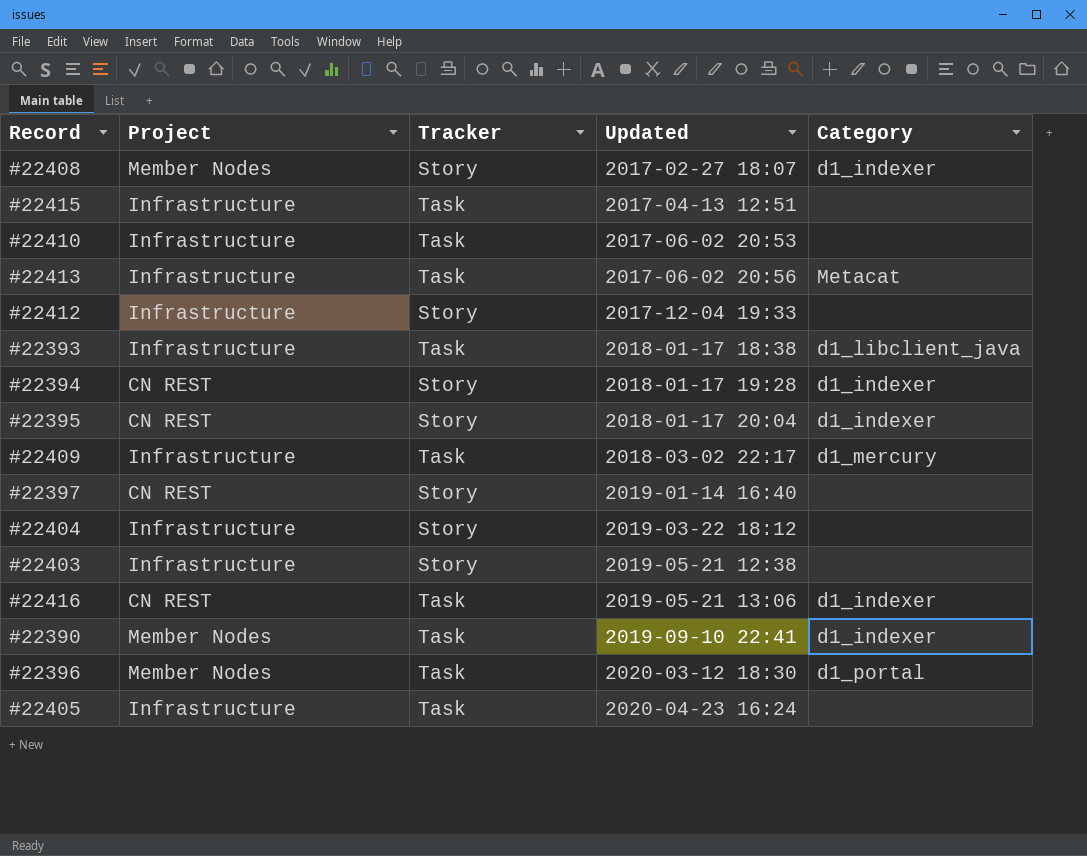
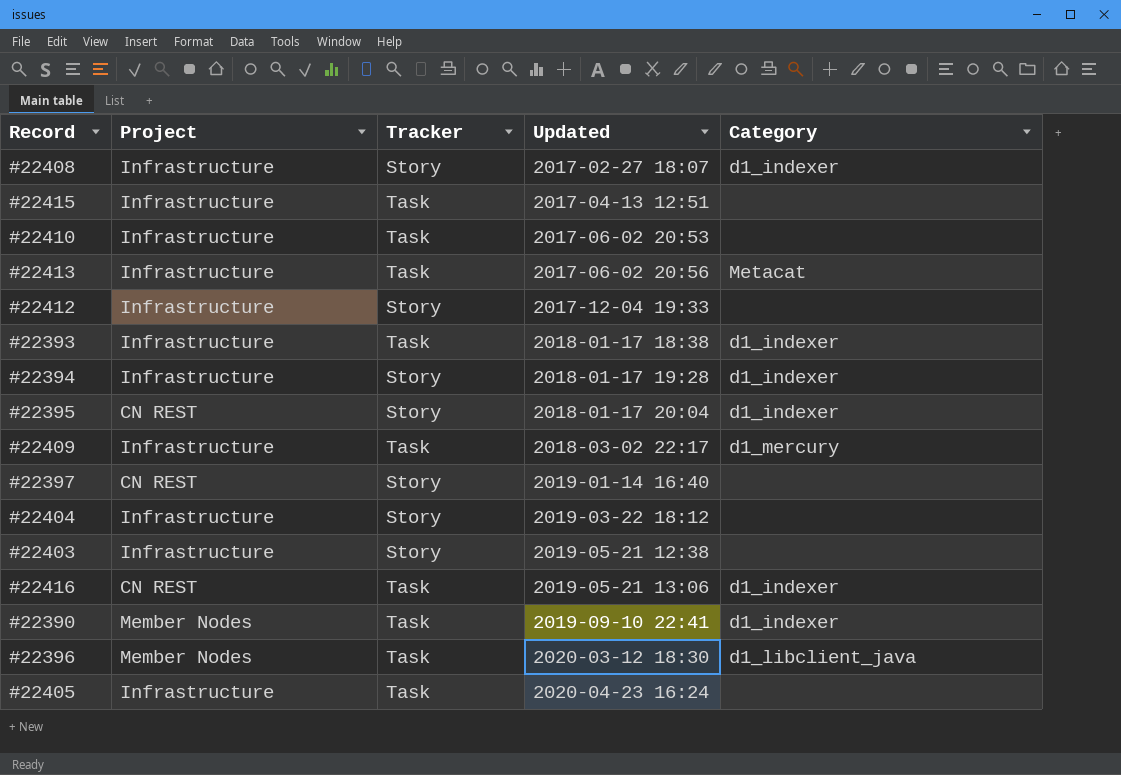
#22408 | Project: Member Nodes -> Infrastructure
#22393 | Category: d1_libclient_java -> d1_indexer
#22394 | Project: CN REST -> Infrastructure
#22396 | Category: d1_portal -> d1_libclient_java

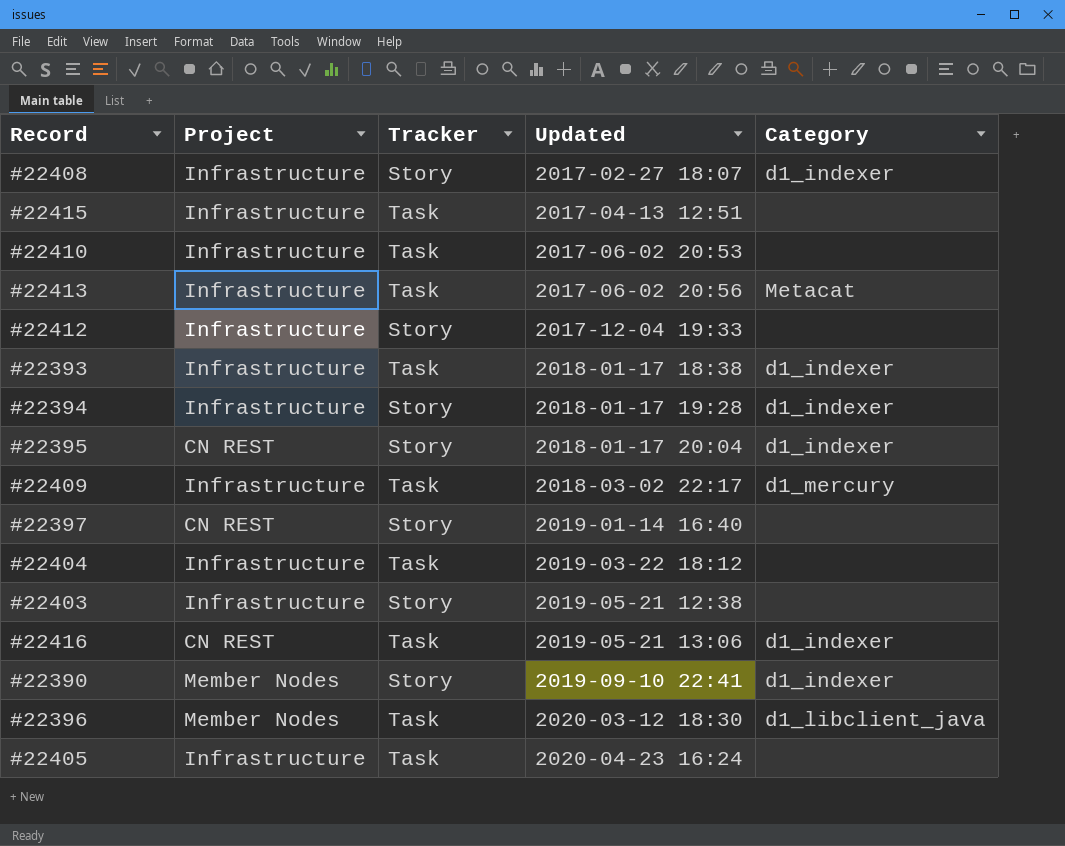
#22404 | Tracker: Story -> Task
#22390 | Tracker: Task -> Story

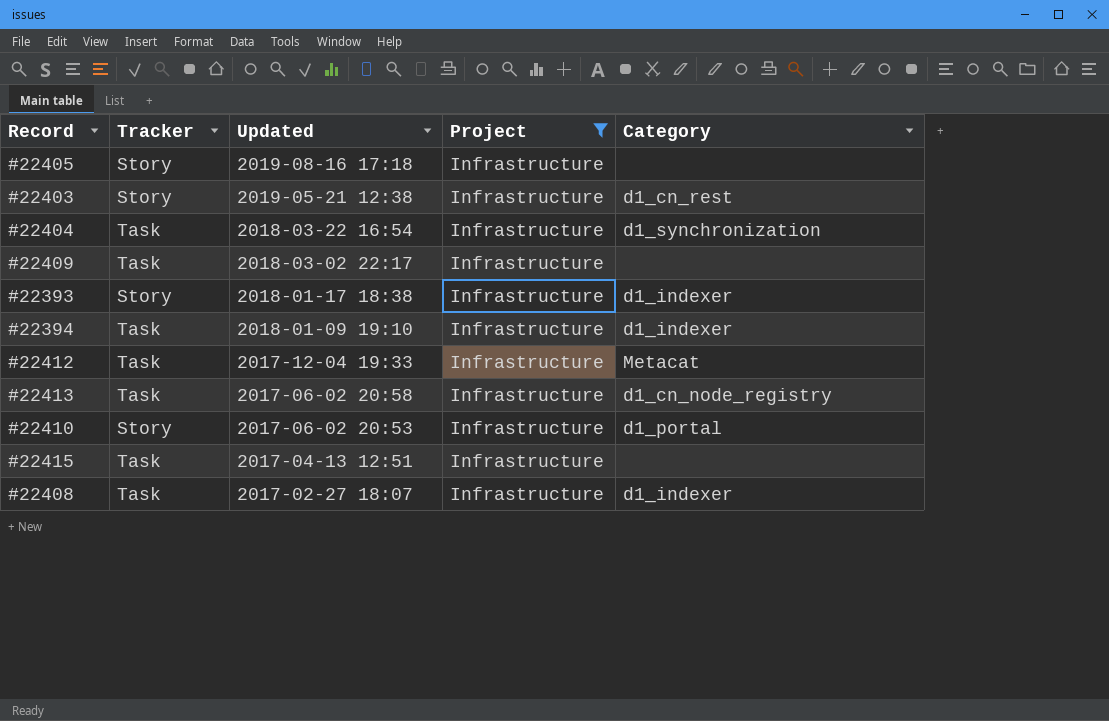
filter: none -> Project = Infrastructure
row order: Updated ascending -> Updated descending
column Project | position: 2 -> 4
#22405 | Tracker: Task -> Story
#22405 | Updated: 2020-04-23 16:24 -> 2019-08-16 17:18
#22403 | Category: none -> d1_cn_rest
#22404 | Updated: 2019-03-22 18:12 -> 2018-03-22 16:54
#22404 | Category: none -> d1_synchronization
#22409 | Category: d1_mercury -> none
#22393 | Tracker: Task -> Story
#22394 | Tracker: Story -> Task
#22394 | Updated: 2018-01-17 19:28 -> 2018-01-09 19:10
#22412 | Tracker: Story -> Task
#22412 | Category: none -> Metacat
#22413 | Updated: 2017-06-02 20:56 -> 2017-06-02 20:58
#22413 | Category: Metacat -> d1_cn_node_registry
#22410 | Tracker: Task -> Story
#22410 | Category: none -> d1_portal
#22408 | Tracker: Story -> Task

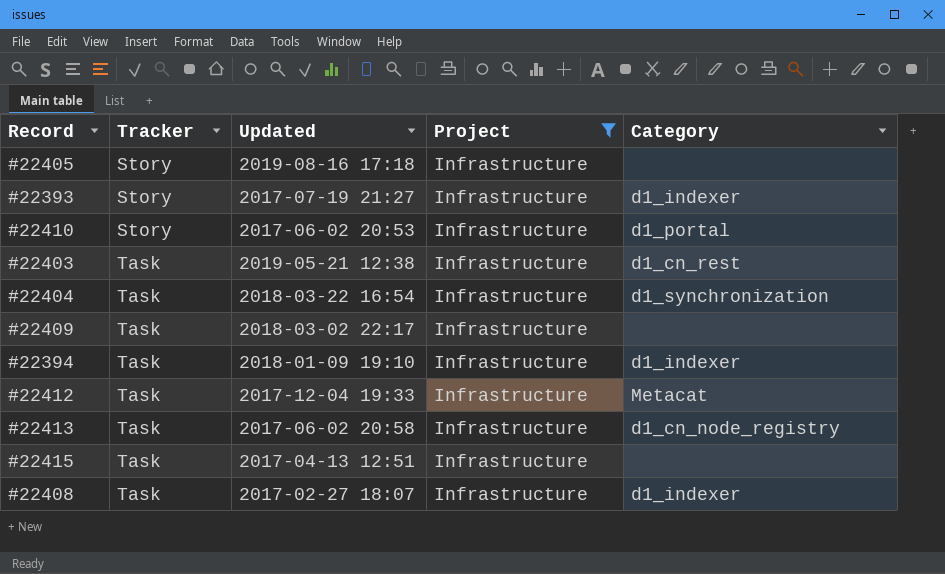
row order: Updated descending -> Tracker ascending
#22393 | Updated: 2018-01-17 18:38 -> 2017-07-19 21:27
#22403 | Tracker: Story -> Task

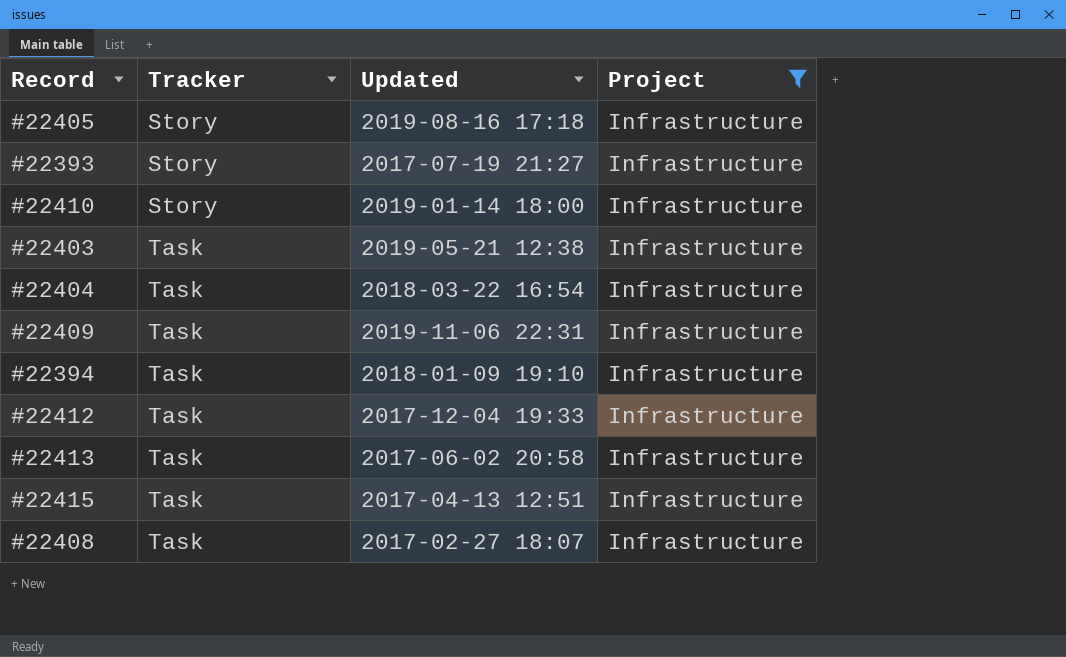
column Category | position: 5 -> none
#22410 | Updated: 2017-06-02 20:53 -> 2019-01-14 18:00
#22409 | Updated: 2018-03-02 22:17 -> 2019-11-06 22:31

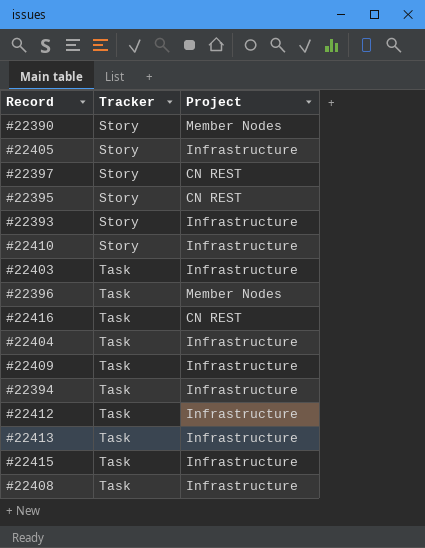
filter: Project = Infrastructure -> none
column Updated | position: 3 -> none

